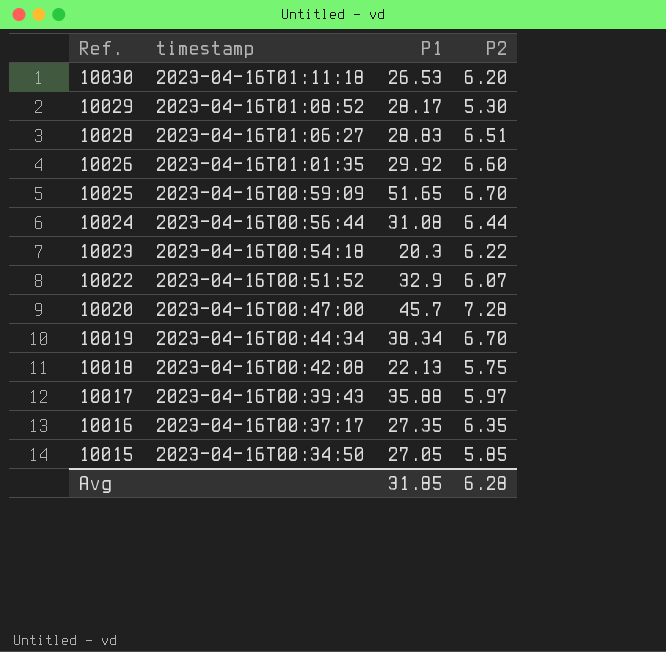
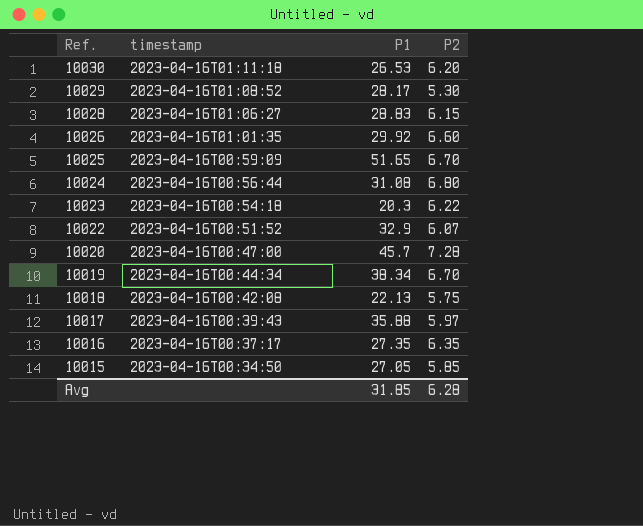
10028 | P2: 6.51 -> 6.15
10024 | P2: 6.44 -> 6.80

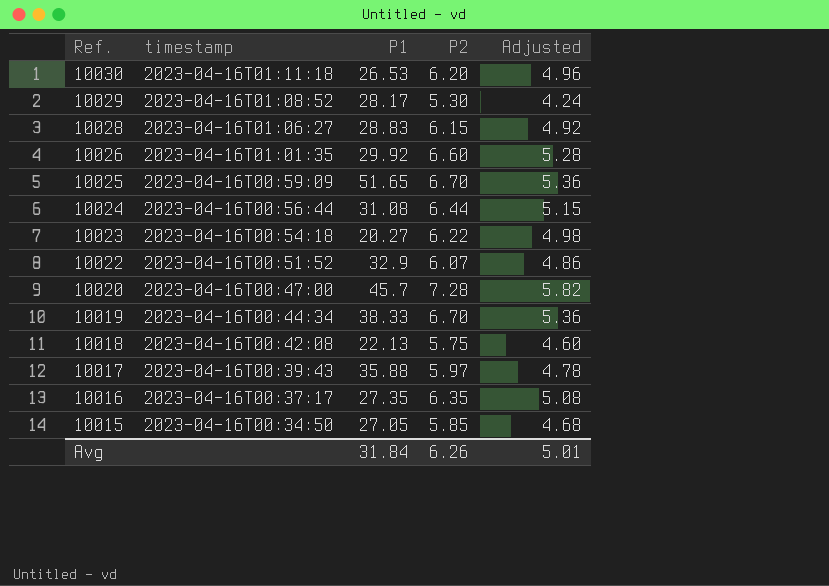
column Adjusted | formula: none -> [P2] * 0.8
10024 | P2: 6.80 -> 6.44
10023 | P1: 20.3 -> 20.27
10019 | P1: 38.34 -> 38.33
Avg | P1: 31.85 -> 31.84
Avg | P2: 6.28 -> 6.26

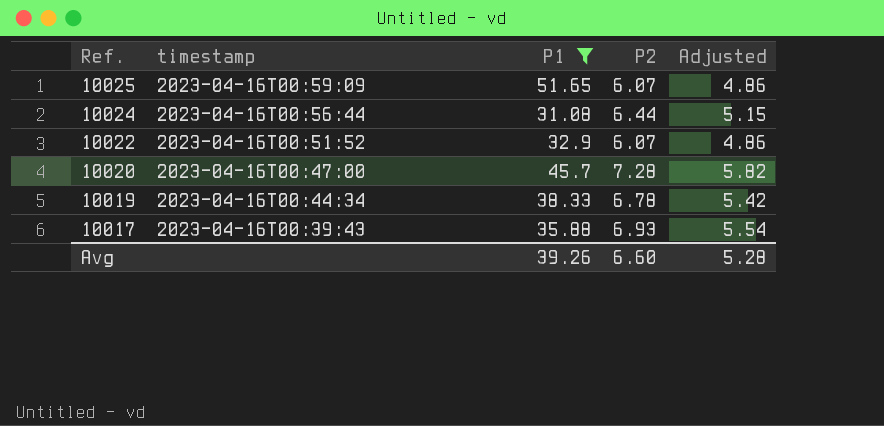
filter: none -> P1 >= 31.08
10025 | P2: 6.70 -> 6.07
10025 | Adjusted: 5.36 -> 4.86
10019 | P2: 6.70 -> 6.78
10019 | Adjusted: 5.36 -> 5.42
10017 | P2: 5.97 -> 6.93
10017 | Adjusted: 4.78 -> 5.54
Avg | P1: 31.84 -> 39.26
Avg | P2: 6.26 -> 6.60
Avg | Adjusted: 5.01 -> 5.28

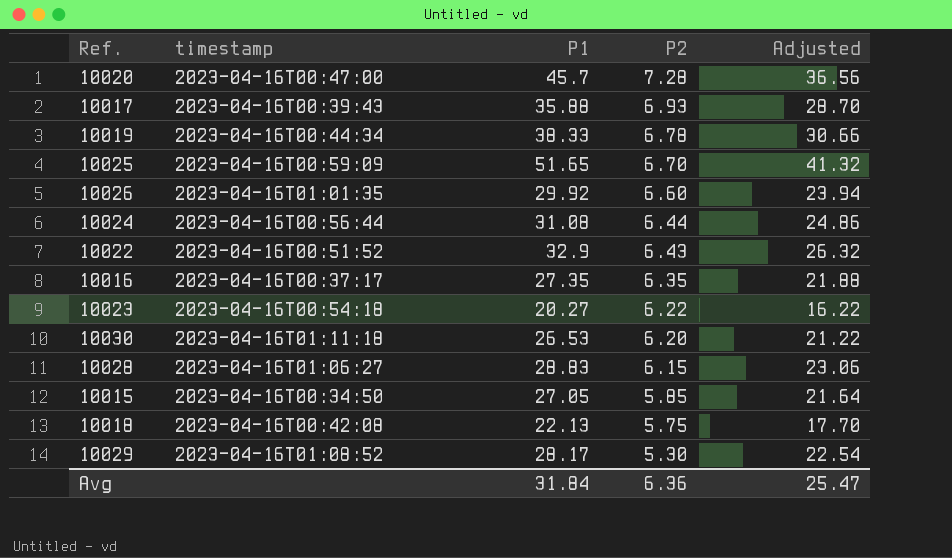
filter: P1 >= 31.08 -> none
row order: Ref. descending -> P2 descending
column Adjusted | formula: [P2] * 0.8 -> [P1] * 0.8
10025 | P2: 6.07 -> 6.70
10022 | P2: 6.07 -> 6.43
Avg | P1: 39.26 -> 31.84
Avg | P2: 6.60 -> 6.36
Avg | Adjusted: 5.28 -> 25.47

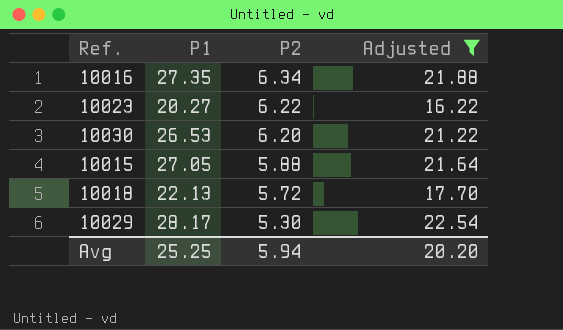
filter: none -> Adjusted <= 22.54
column timestamp | position: 2 -> none
10016 | P2: 6.35 -> 6.34
10015 | P2: 5.85 -> 5.88
10018 | P2: 5.75 -> 5.72
Avg | P1: 31.84 -> 25.25
Avg | P2: 6.36 -> 5.94
Avg | Adjusted: 25.47 -> 20.20

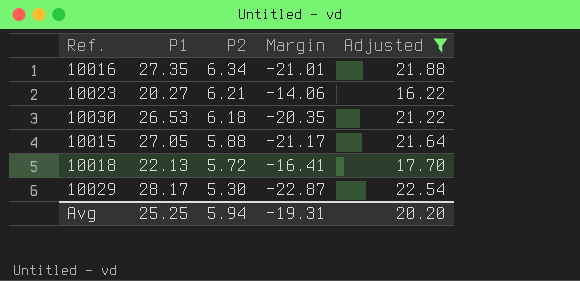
column Margin | formula: none -> [P2] - [P1]
10023 | P2: 6.22 -> 6.21
10030 | P2: 6.20 -> 6.18

